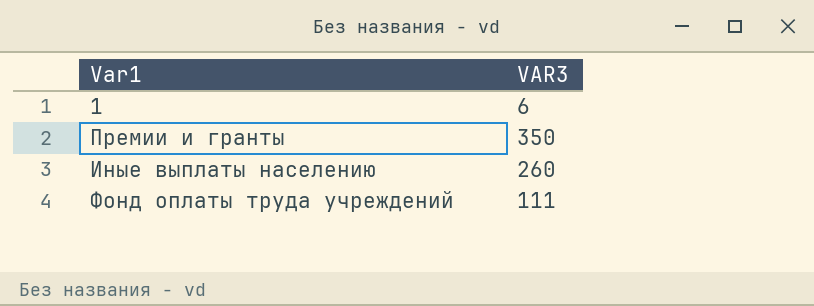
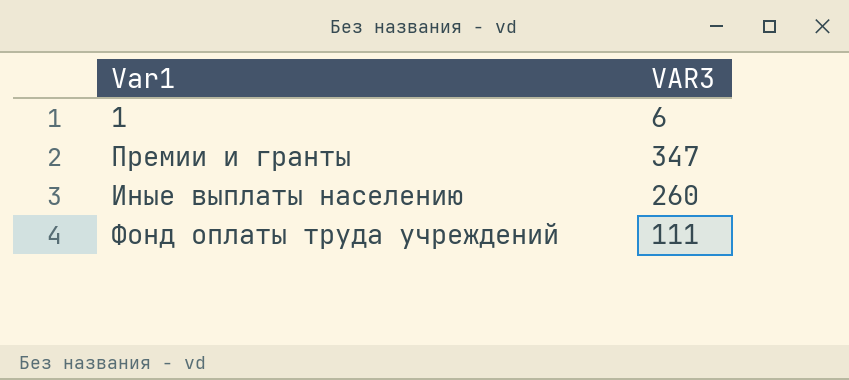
Премии и гранты | VAR3: 350 -> 347

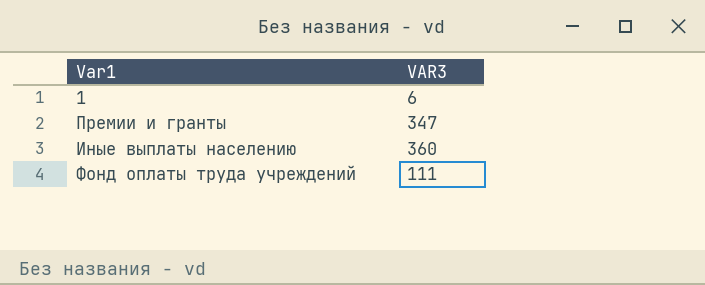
Иные выплаты населению | VAR3: 260 -> 360

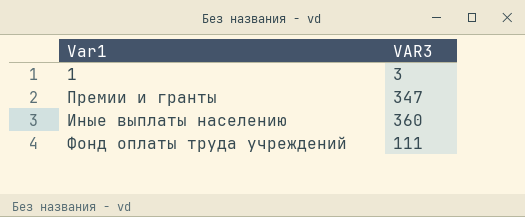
1 | VAR3: 6 -> 3

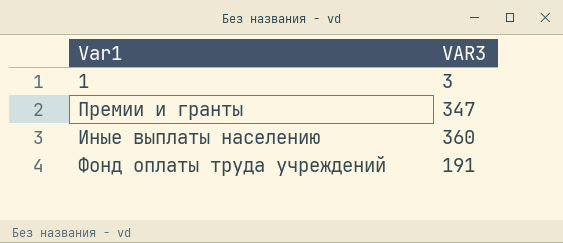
Фонд оплаты труда учреждений | VAR3: 111 -> 191

